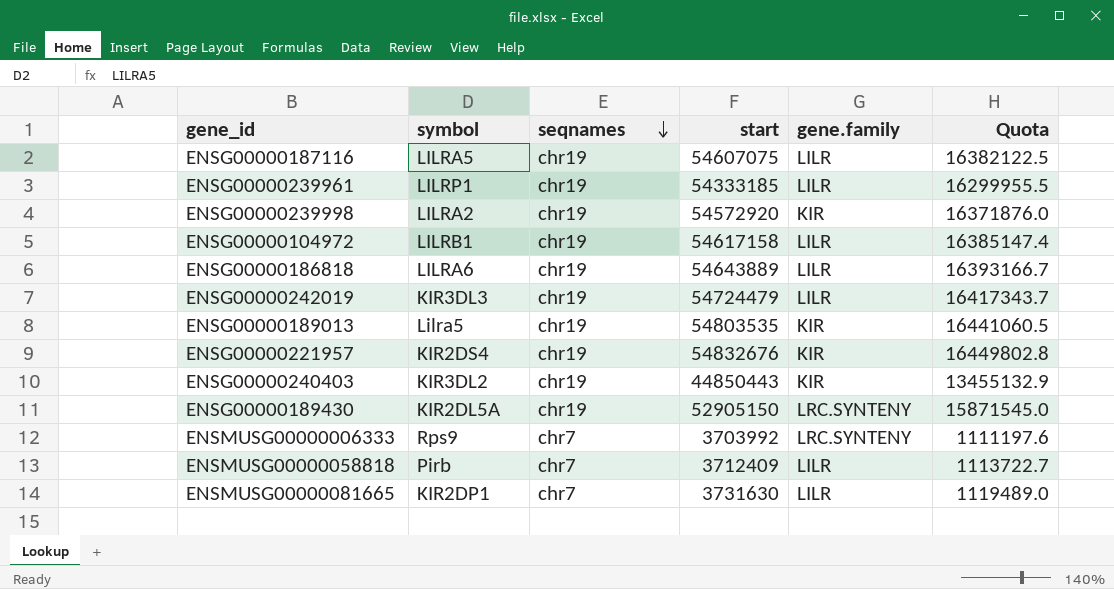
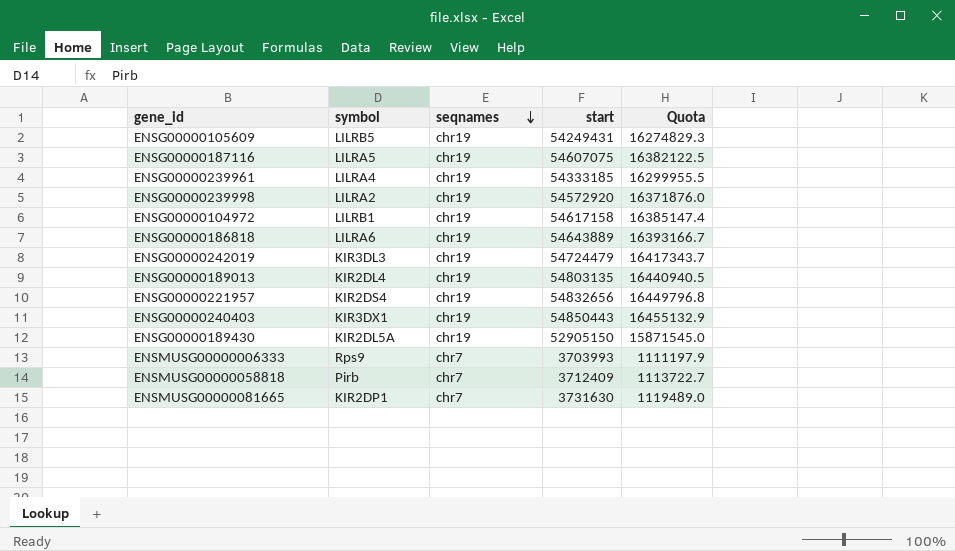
column gene.family | position: 5 -> none
row ENSG00000105609: none -> LILRB5 | chr19 | 54249431 | 16274829.3
ENSG00000239961 | symbol: LILRP1 -> LILRA4
ENSG00000189013 | symbol: Lilra5 -> KIR2DL4
ENSG00000189013 | start: 54803535 -> 54803135
ENSG00000189013 | Quota: 16441060.5 -> 16440940.5
ENSG00000221957 | start: 54832676 -> 54832656
ENSG00000221957 | Quota: 16449802.8 -> 16449796.8
ENSG00000240403 | symbol: KIR3DL2 -> KIR3DX1
ENSG00000240403 | start: 44850443 -> 54850443
ENSG00000240403 | Quota: 13455132.9 -> 16455132.9
ENSMUSG00000006333 | start: 3703992 -> 3703993
ENSMUSG00000006333 | Quota: 1111197.6 -> 1111197.9

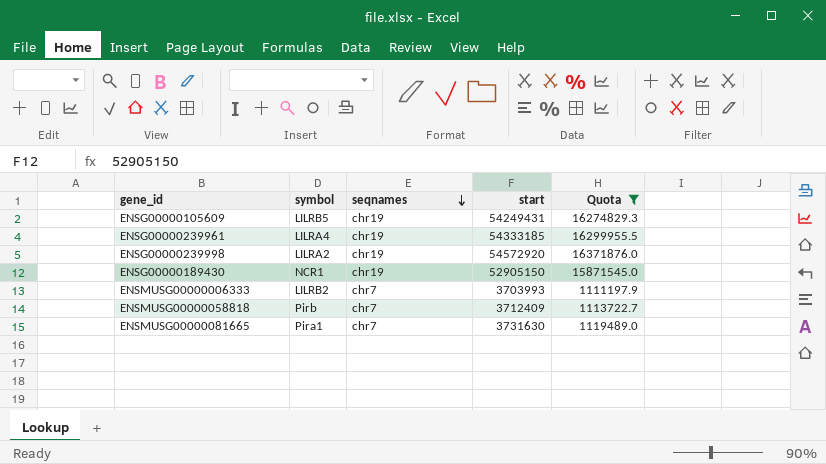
filter: none -> Quota <= 16371876.0
ENSG00000189430 | symbol: KIR2DL5A -> NCR1
ENSMUSG00000006333 | symbol: Rps9 -> LILRB2
ENSMUSG00000081665 | symbol: KIR2DP1 -> Pira1

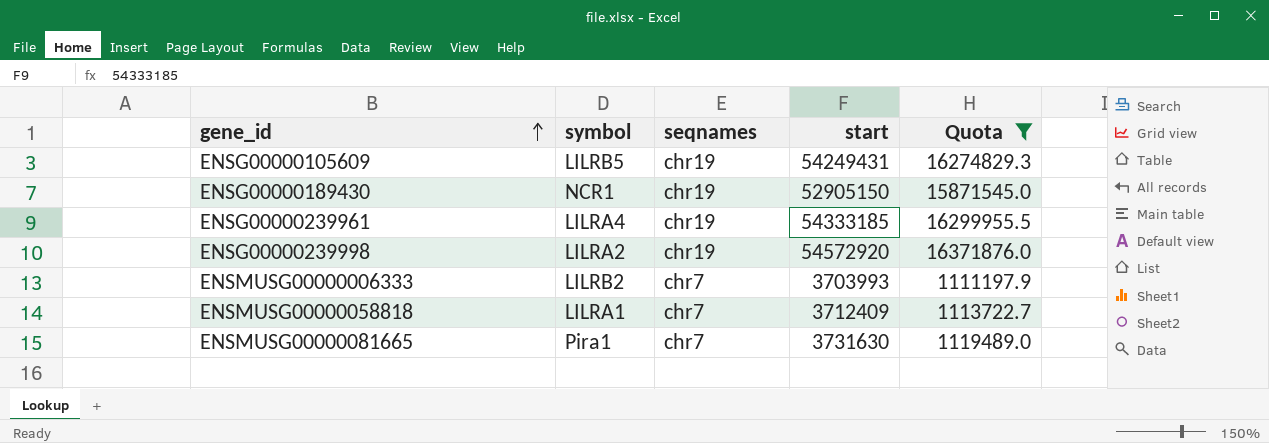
row order: seqnames descending -> gene_id ascending
ENSMUSG00000058818 | symbol: Pirb -> LILRA1

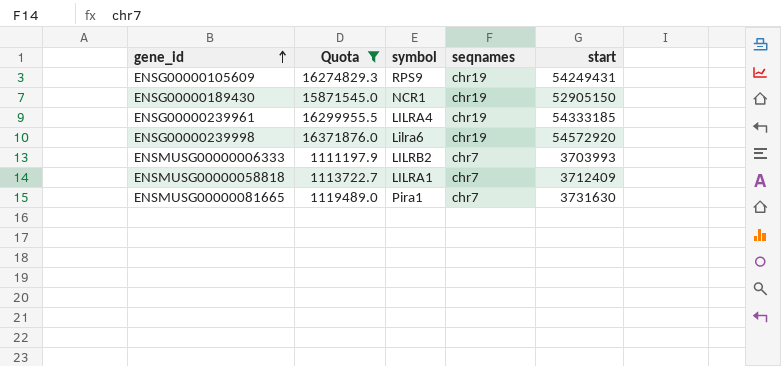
column Quota | position: 5 -> 2
ENSG00000105609 | symbol: LILRB5 -> RPS9
ENSG00000239998 | symbol: LILRA2 -> Lilra6

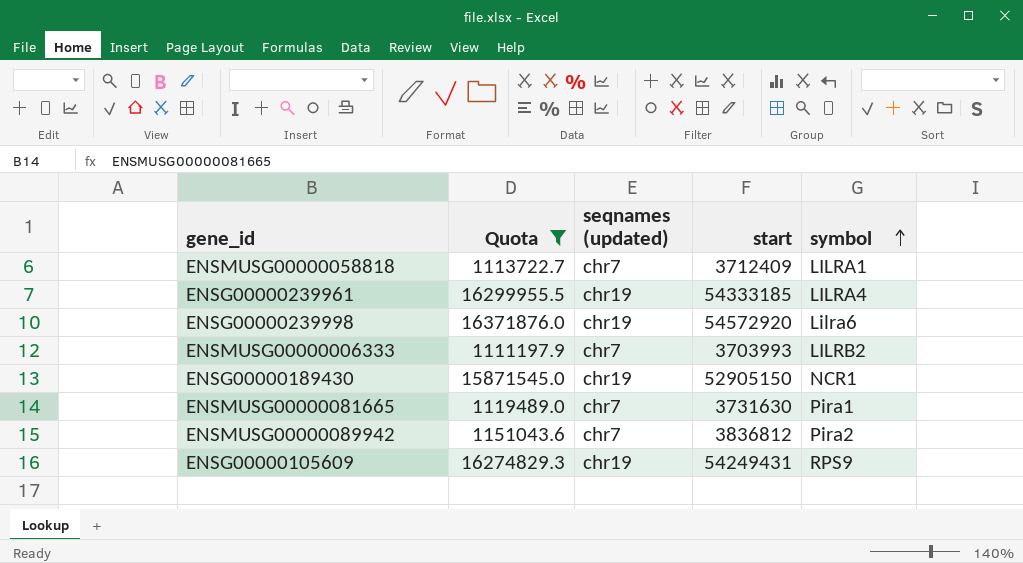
row order: gene_id ascending -> symbol ascending
column name: seqnames -> seqnames (updated)
column symbol | position: 3 -> 5
row ENSMUSG00000089942: none -> 1151043.6 | chr7 | 3836812 | Pira2

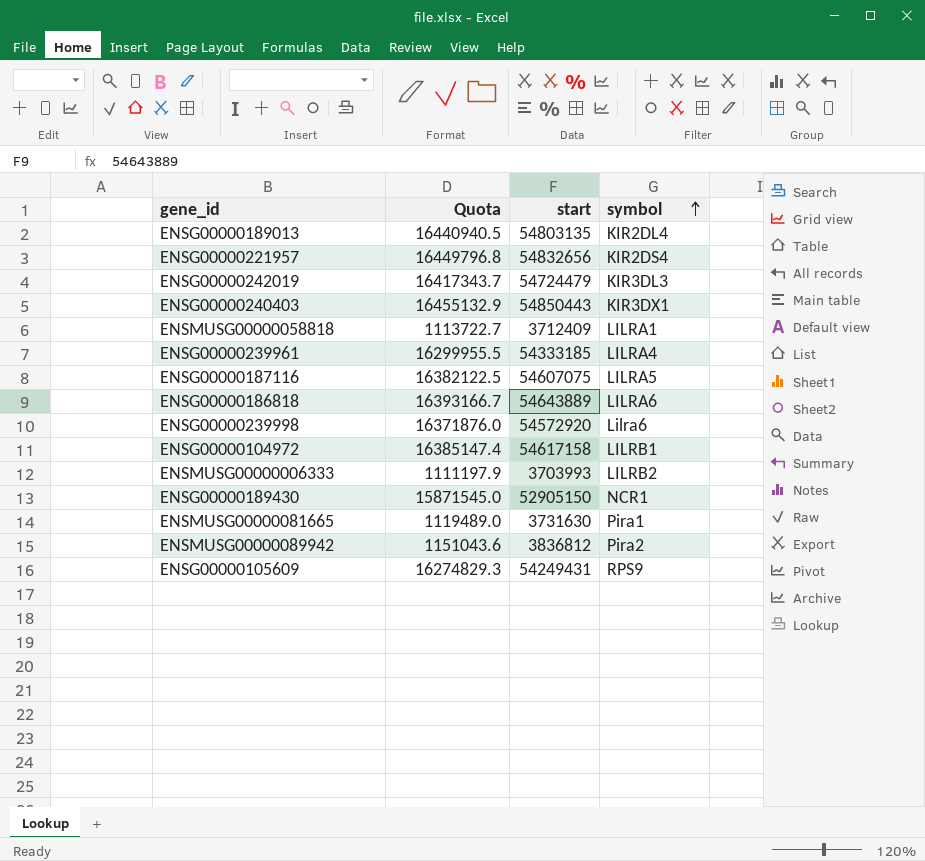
filter: Quota <= 16371876.0 -> none
column seqnames (updated) | position: 3 -> none

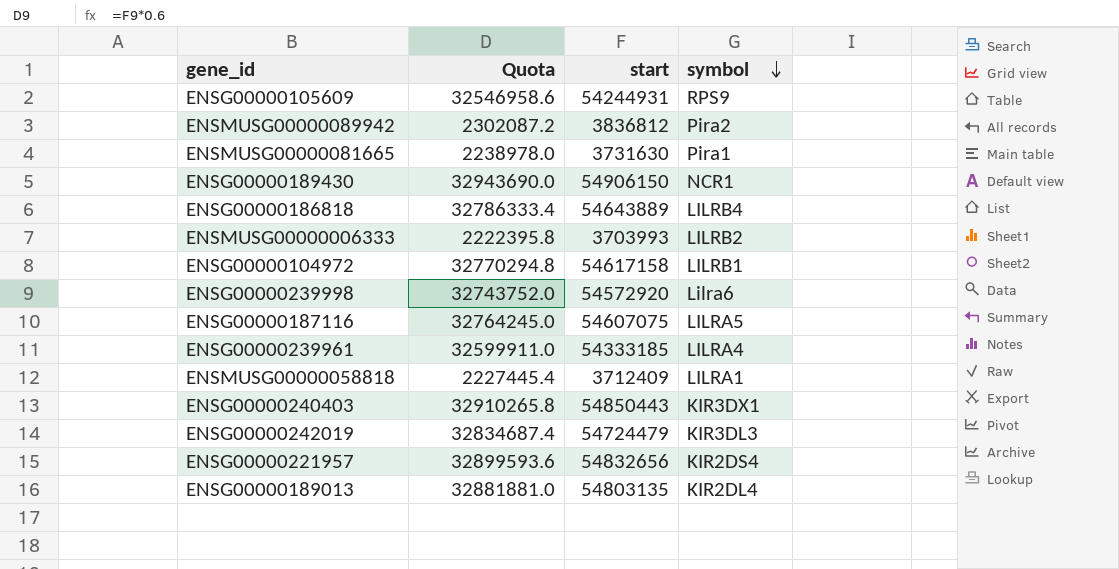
row order: symbol ascending -> symbol descending
column Quota | formula: [start] * 0.3 -> [start] * 0.6
ENSG00000105609 | start: 54249431 -> 54244931
ENSG00000189430 | start: 52905150 -> 54906150
ENSG00000186818 | symbol: LILRA6 -> LILRB4

